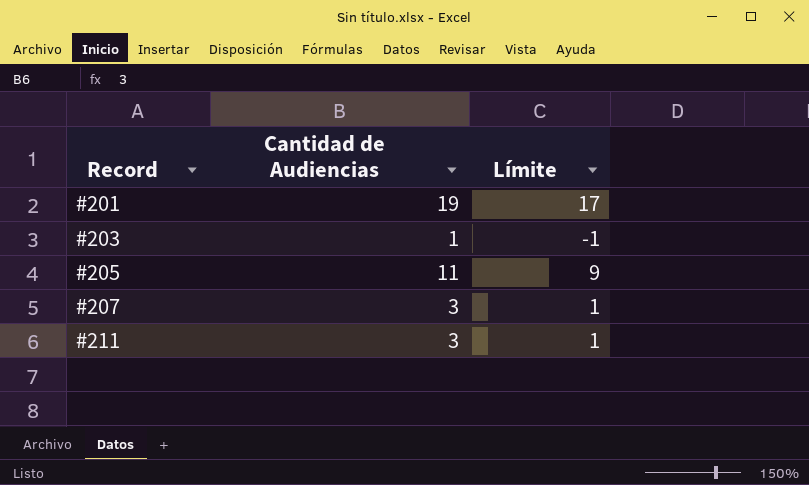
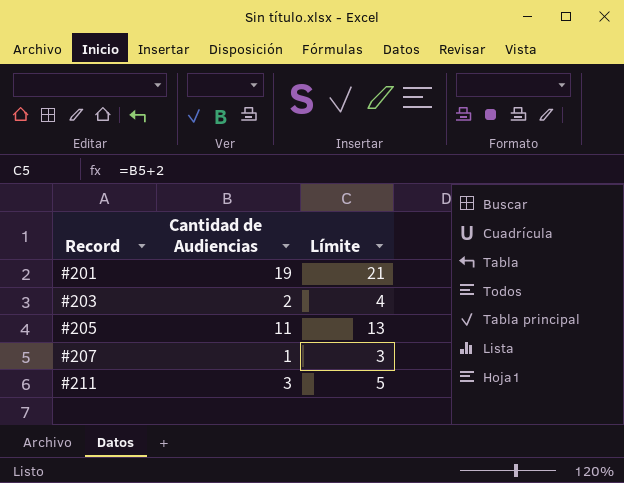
column Límite | formula: [Cantidad de Audiencias] - 2 -> [Cantidad de Audiencias] + 2
#203 | Cantidad de Audiencias: 1 -> 2
#207 | Cantidad de Audiencias: 3 -> 1

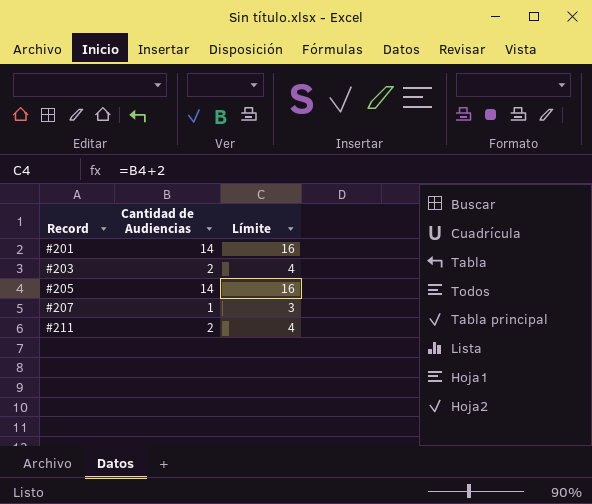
#201 | Cantidad de Audiencias: 19 -> 14
#201 | Límite: 21 -> 16
#205 | Cantidad de Audiencias: 11 -> 14
#205 | Límite: 13 -> 16
#211 | Cantidad de Audiencias: 3 -> 2
#211 | Límite: 5 -> 4

